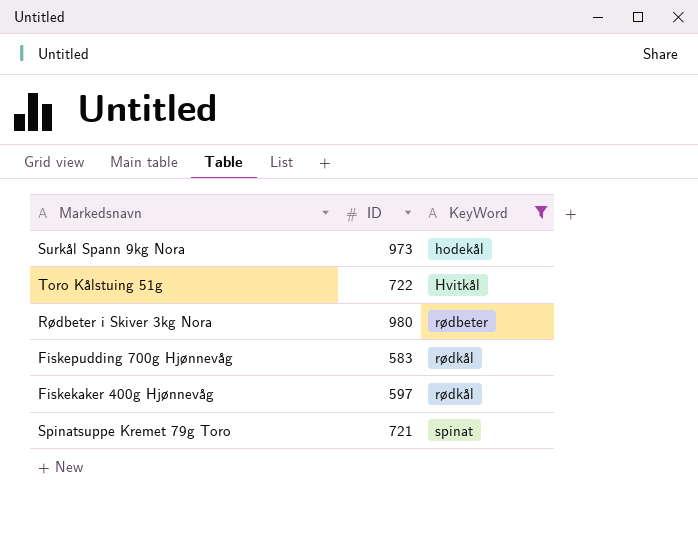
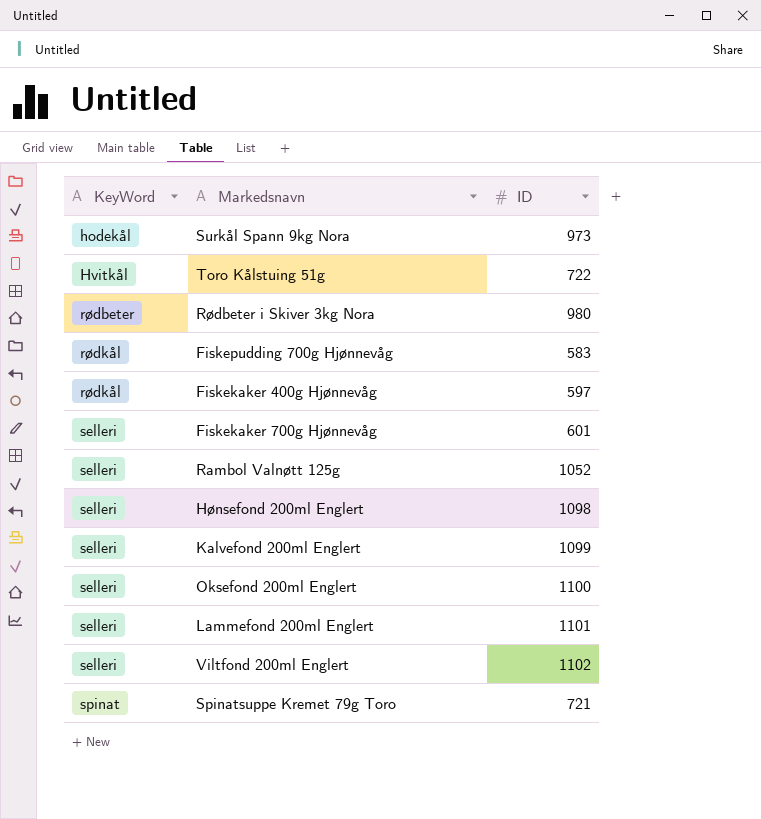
filter: KeyWord != selleri -> none
column KeyWord | position: 3 -> 1

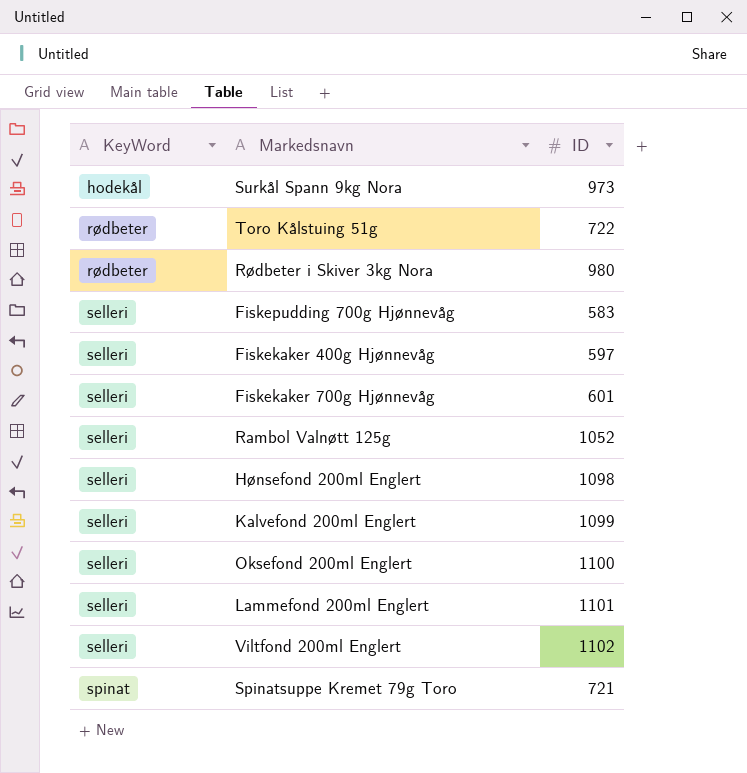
Toro Kålstuing 51g | KeyWord: Hvitkål -> rødbeter
Fiskepudding 700g Hjønnevåg | KeyWord: rødkål -> selleri
Fiskekaker 400g Hjønnevåg | KeyWord: rødkål -> selleri

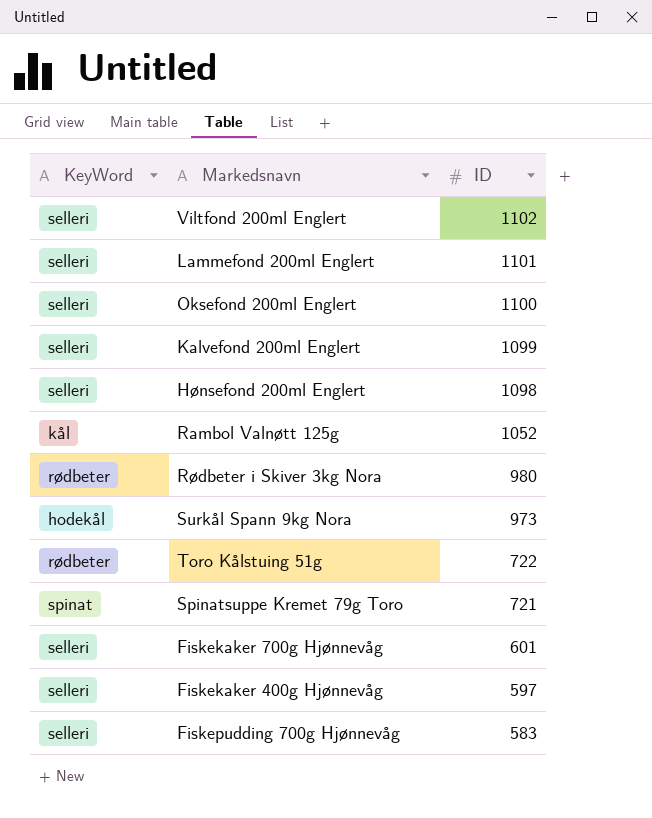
row order: KeyWord ascending -> ID descending
Rambol Valnøtt 125g | KeyWord: selleri -> kål

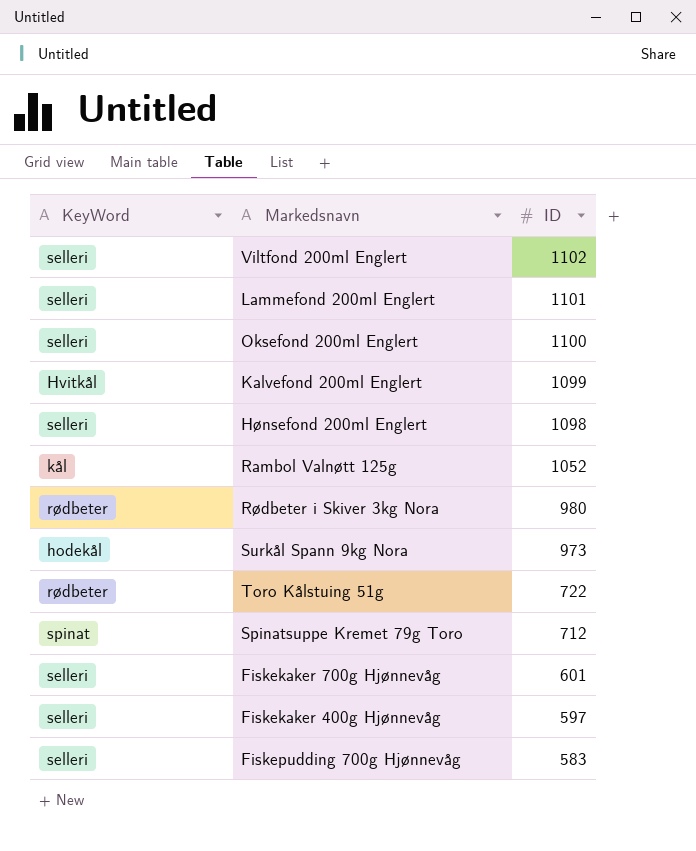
Kalvefond 200ml Englert | KeyWord: selleri -> Hvitkål
Spinatsuppe Kremet 79g Toro | ID: 721 -> 712

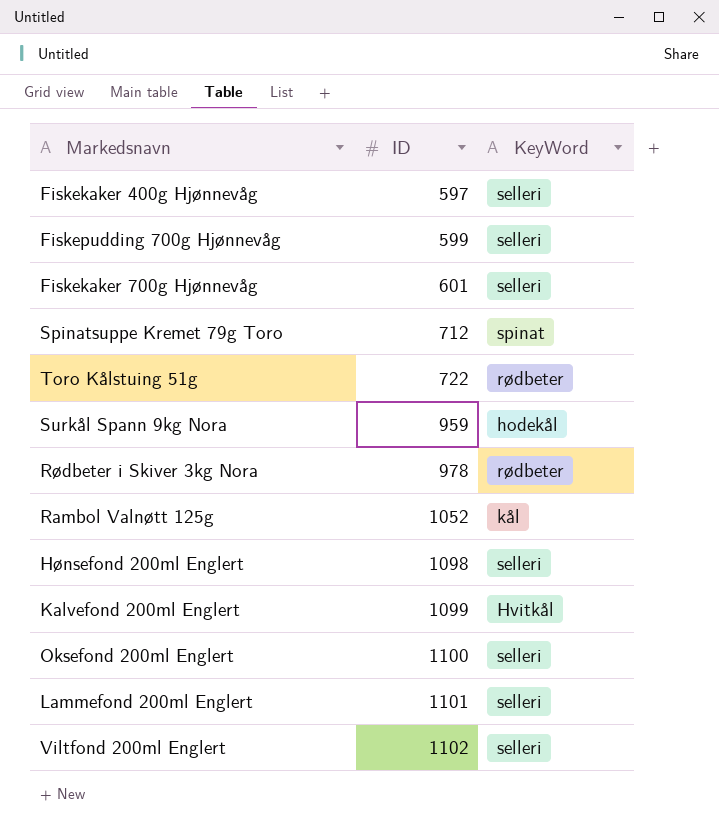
row order: ID descending -> ID ascending
column KeyWord | position: 1 -> 3
Fiskepudding 700g Hjønnevåg | ID: 583 -> 599
Surkål Spann 9kg Nora | ID: 973 -> 959
Rødbeter i Skiver 3kg Nora | ID: 980 -> 978

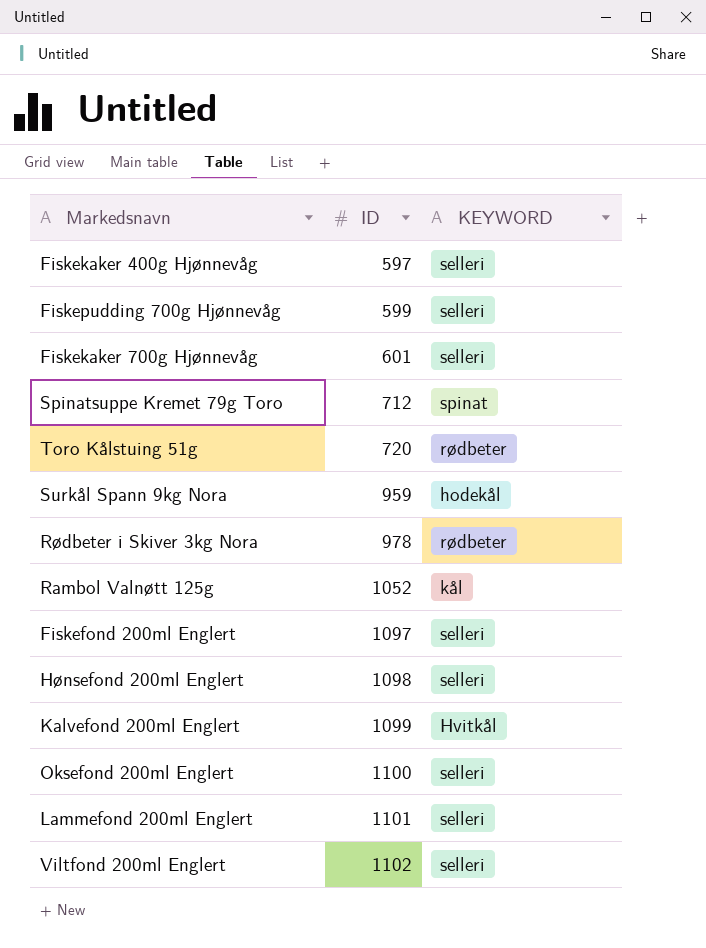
column name: KeyWord -> KEYWORD
Toro Kålstuing 51g | ID: 722 -> 720
row Fiskefond 200ml Englert: none -> 1097 | selleri

